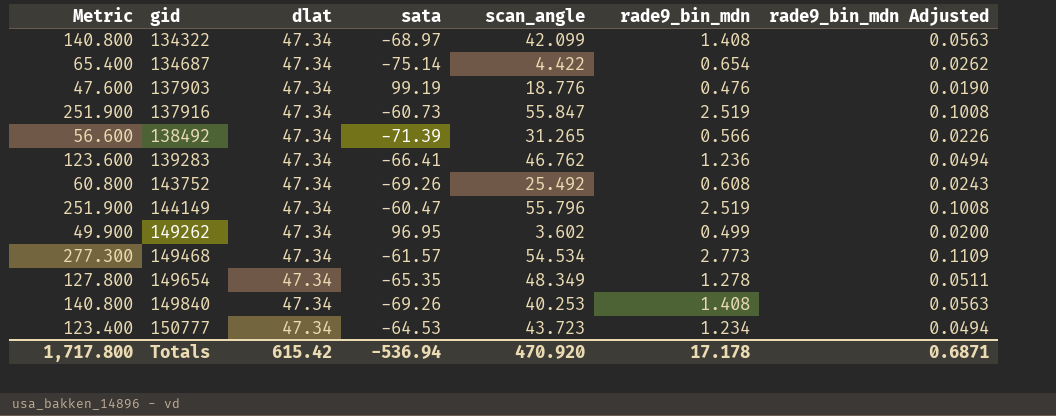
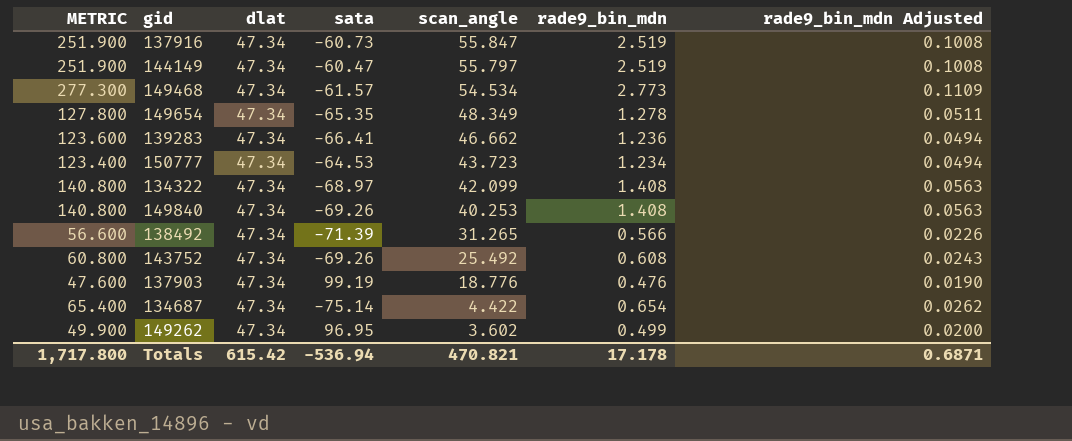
row order: gid ascending -> scan_angle descending
column name: Metric -> METRIC
144149 | scan_angle: 55.796 -> 55.797
139283 | scan_angle: 46.762 -> 46.662
Totals | scan_angle: 470.920 -> 470.821

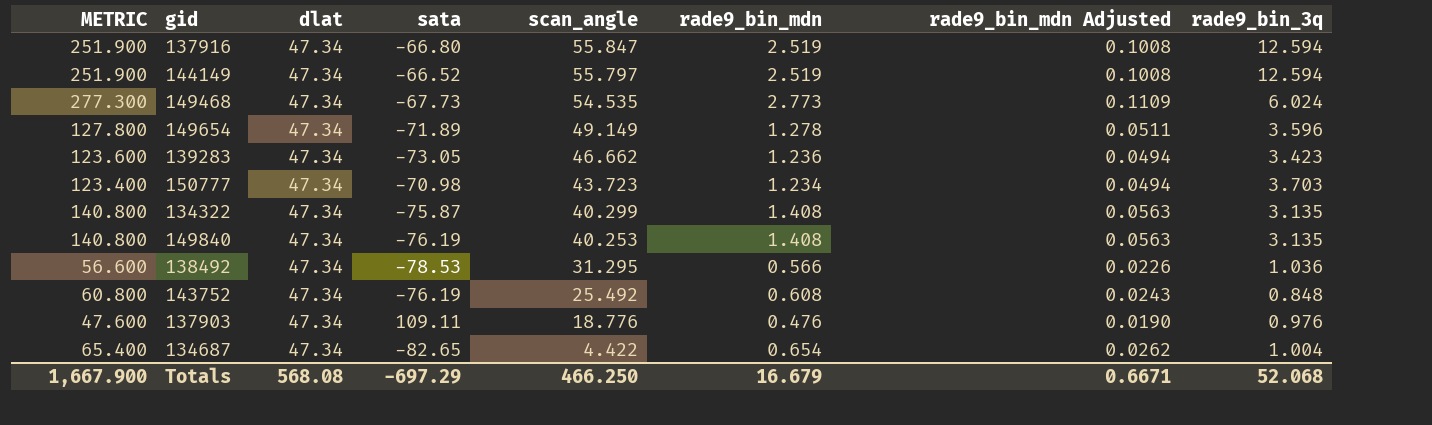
column rade9_bin_3q | position: none -> 8
row 149262: 49.900 | 47.34 | 96.95 | 3.602 | 0.499 | 0.0200 -> none
137916 | sata: -60.73 -> -66.80
144149 | sata: -60.47 -> -66.52
149468 | sata: -61.57 -> -67.73
149468 | scan_angle: 54.534 -> 54.535
149654 | sata: -65.35 -> -71.89
149654 | scan_angle: 48.349 -> 49.149
139283 | sata: -66.41 -> -73.05
150777 | sata: -64.53 -> -70.98
134322 | sata: -68.97 -> -75.87
134322 | scan_angle: 42.099 -> 40.299
149840 | sata: -69.26 -> -76.19
138492 | sata: -71.39 -> -78.53
138492 | scan_angle: 31.265 -> 31.295
143752 | sata: -69.26 -> -76.19
137903 | sata: 99.19 -> 109.11
134687 | sata: -75.14 -> -82.65
Totals | METRIC: 1,717.800 -> 1,667.900
Totals | dlat: 615.42 -> 568.08
Totals | sata: -536.94 -> -697.29
Totals | scan_angle: 470.821 -> 466.250
Totals | rade9_bin_mdn: 17.178 -> 16.679
Totals | rade9_bin_mdn Adjusted: 0.6871 -> 0.6671

